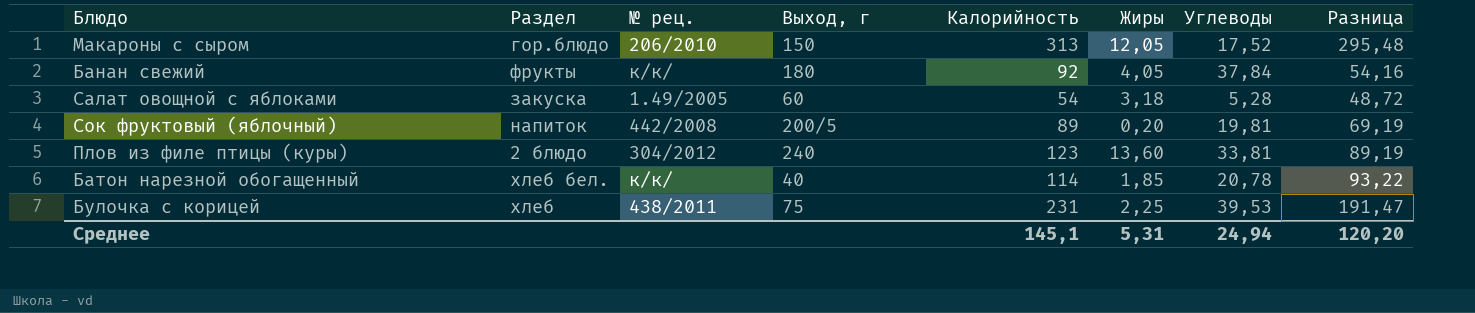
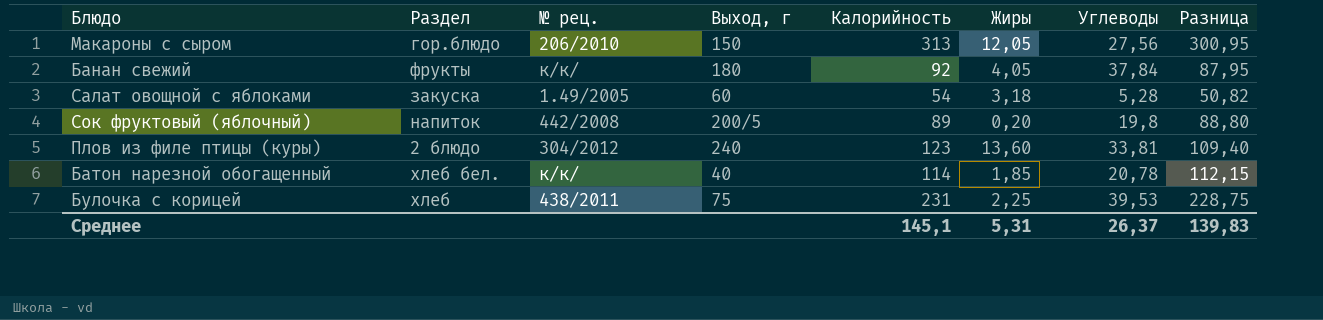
column Разница | formula: [Калорийность] - [Углеводы] -> [Калорийность] - [Жиры]
Макароны с сыром | Углеводы: 17,52 -> 27,56
Сок фруктовый (яблочный) | Углеводы: 19,81 -> 19,8
Среднее | Углеводы: 24,94 -> 26,37
Среднее | Разница: 120,20 -> 139,83

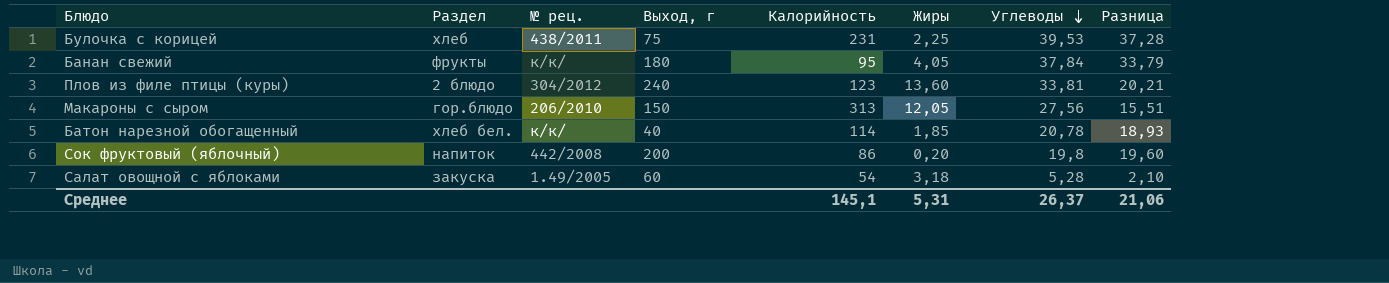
row order: none -> Углеводы descending
column Разница | formula: [Калорийность] - [Жиры] -> [Углеводы] - [Жиры]
Банан свежий | Калорийность: 92 -> 95
Сок фруктовый (яблочный) | Выход, г: 200/5 -> 200
Сок фруктовый (яблочный) | Калорийность: 89 -> 86
Среднее | Разница: 139,83 -> 21,06

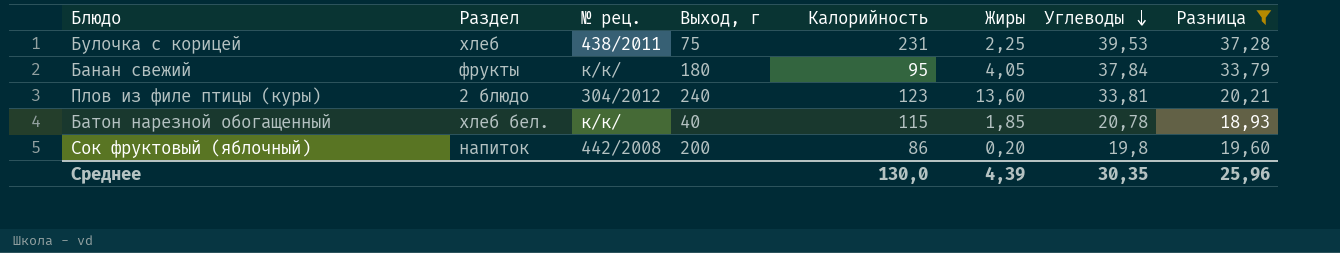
filter: none -> Разница >= 18,93
Батон нарезной обогащенный | Калорийность: 114 -> 115
Среднее | Калорийность: 145,1 -> 130,0
Среднее | Жиры: 5,31 -> 4,39
Среднее | Углеводы: 26,37 -> 30,35
Среднее | Разница: 21,06 -> 25,96

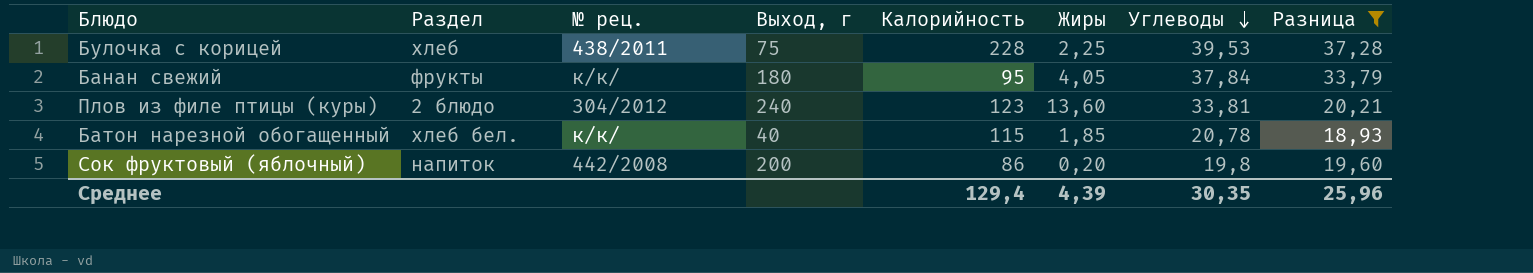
Булочка с корицей | Калорийность: 231 -> 228
Среднее | Калорийность: 130,0 -> 129,4

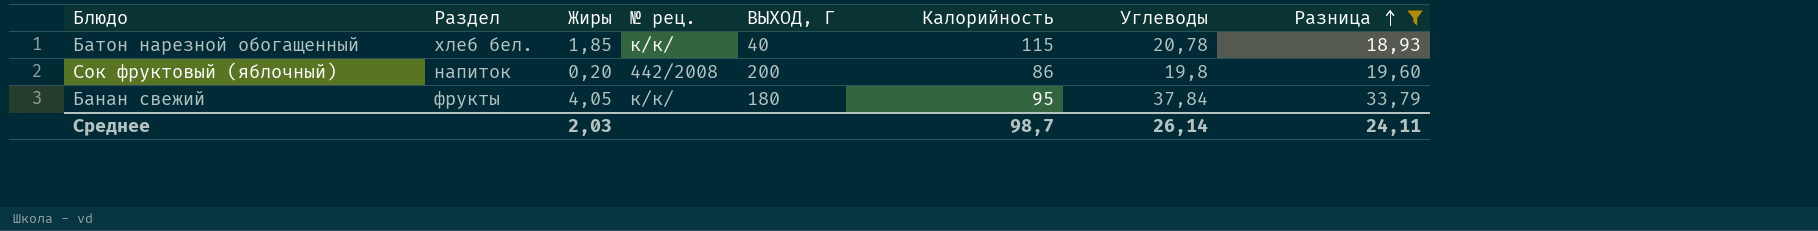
row order: Углеводы descending -> Разница ascending
column Жиры | position: 6 -> 3
column name: Выход, г -> ВЫХОД, Г
row Булочка с корицей: хлеб | 438/2011 | 75 | 228 | 2,25 | 39,53 | 37,28 -> none
row Плов из филе птицы (куры): 2 блюдо | 304/2012 | 240 | 123 | 13,60 | 33,81 | 20,21 -> none
Среднее | Жиры: 4,39 -> 2,03
Среднее | Калорийность: 129,4 -> 98,7
Среднее | Углеводы: 30,35 -> 26,14
Среднее | Разница: 25,96 -> 24,11

